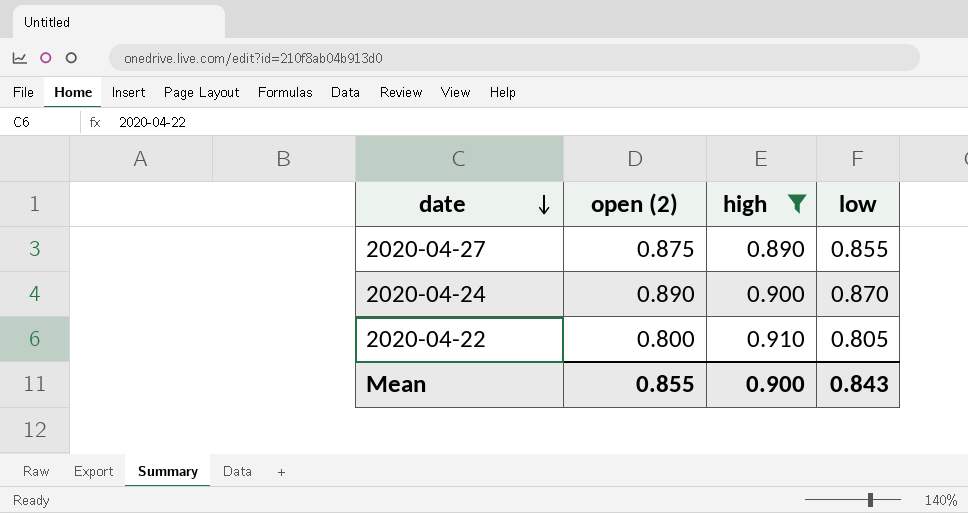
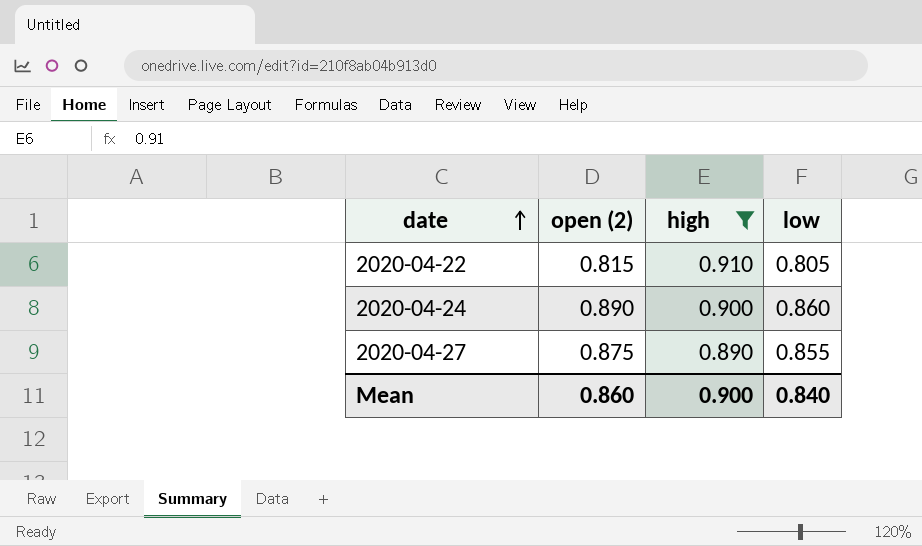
row order: date descending -> date ascending
2020-04-22 | open (2): 0.800 -> 0.815
2020-04-24 | low: 0.870 -> 0.860
Mean | open (2): 0.855 -> 0.860
Mean | low: 0.843 -> 0.840

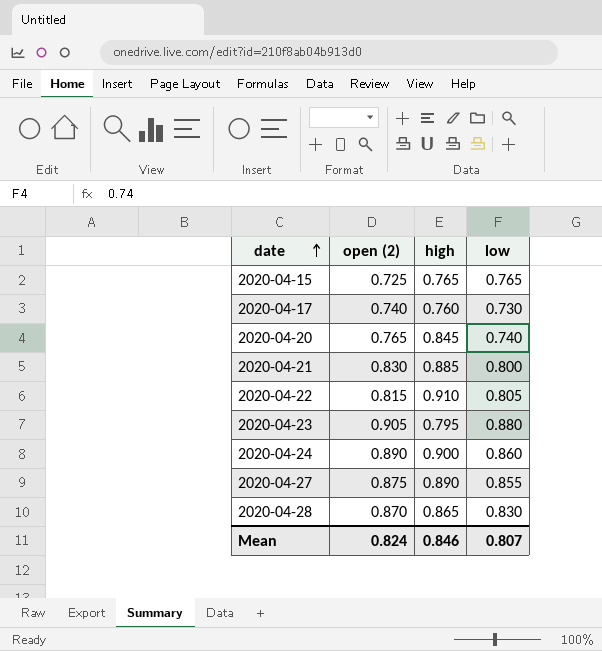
filter: high >= 0.890 -> none
Mean | open (2): 0.860 -> 0.824
Mean | high: 0.900 -> 0.846
Mean | low: 0.840 -> 0.807

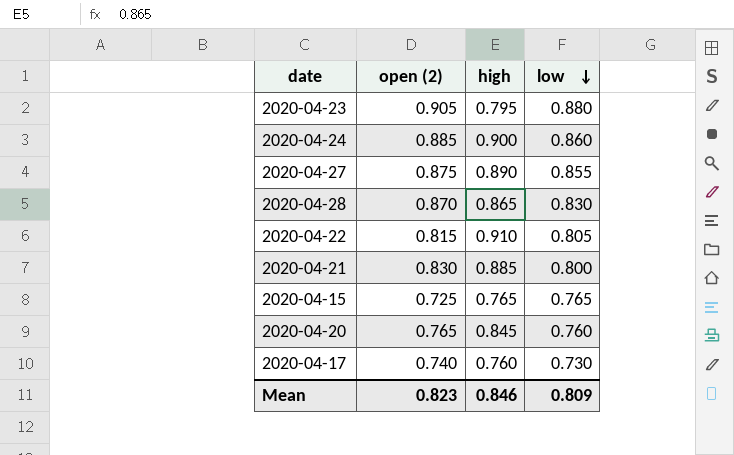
row order: date ascending -> low descending
2020-04-24 | open (2): 0.890 -> 0.885
2020-04-20 | low: 0.740 -> 0.760
Mean | open (2): 0.824 -> 0.823
Mean | low: 0.807 -> 0.809

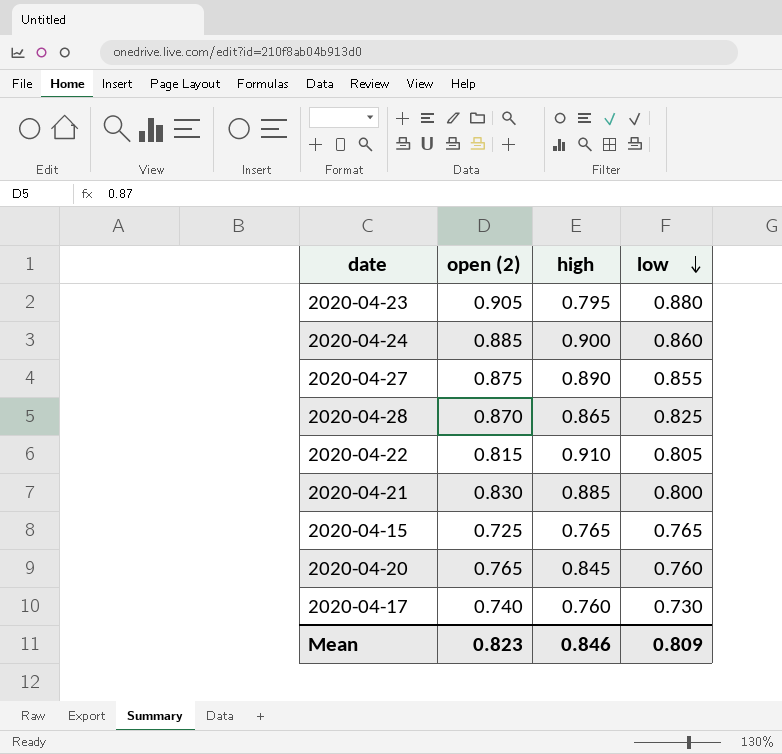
2020-04-28 | low: 0.830 -> 0.825

